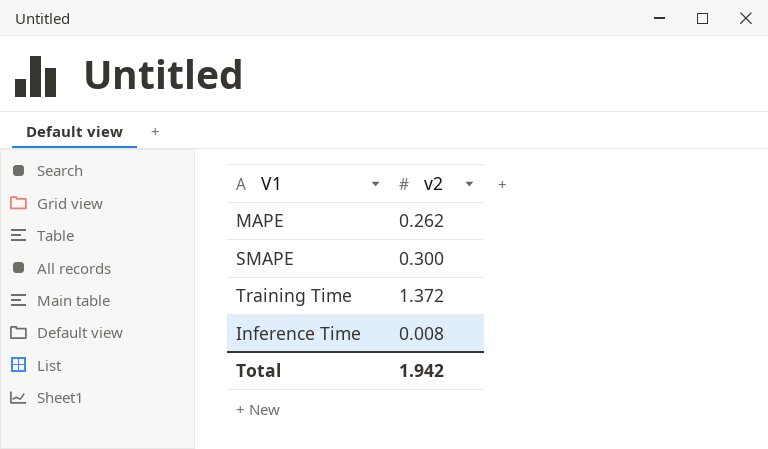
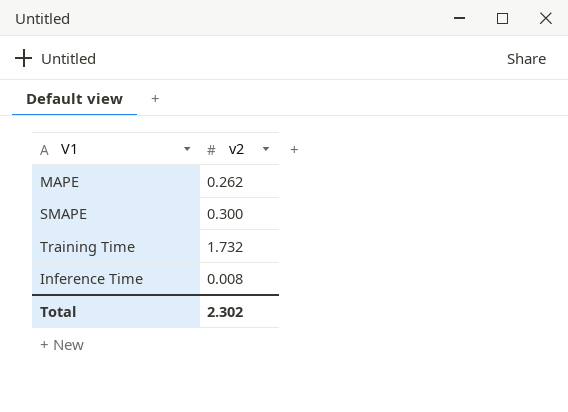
Training Time | v2: 1.372 -> 1.732
Total | v2: 1.942 -> 2.302

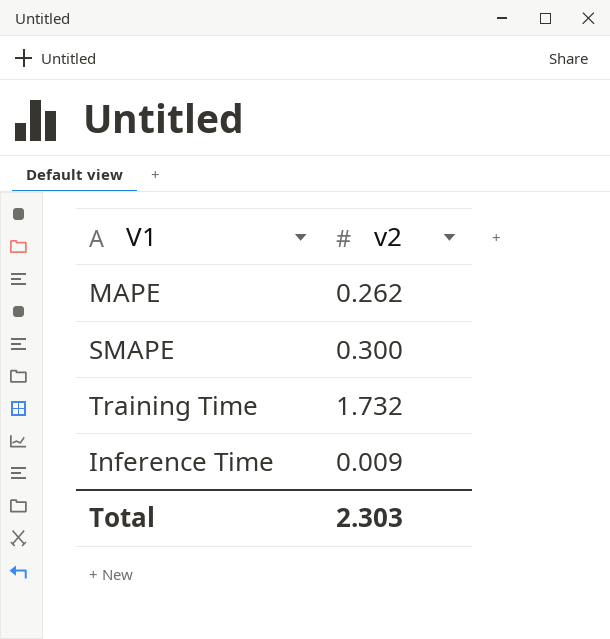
Inference Time | v2: 0.008 -> 0.009
Total | v2: 2.302 -> 2.303

